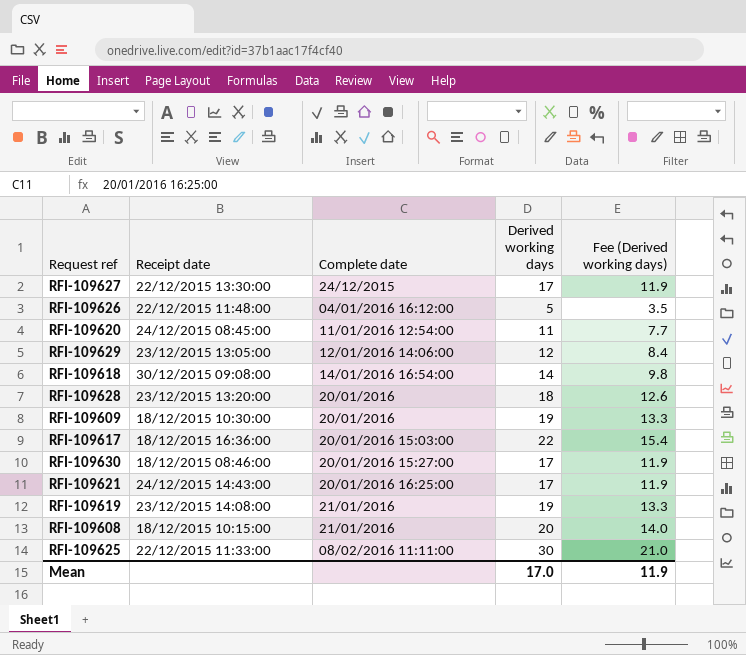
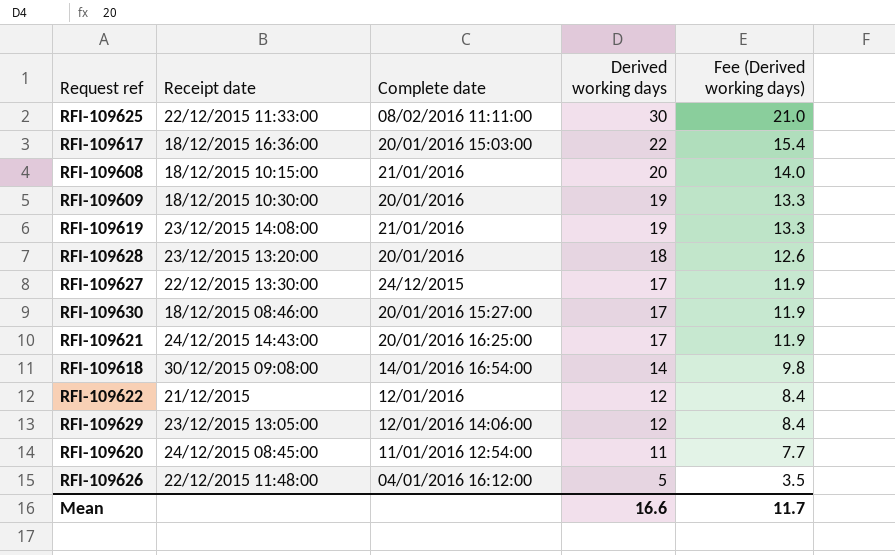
row order: Complete date ascending -> Derived working days descending
row RFI-109622: none -> 21/12/2015 | 12/01/2016 | 12 | 8.4
Mean | Derived working days: 17.0 -> 16.6
Mean | Fee (Derived working days): 11.9 -> 11.7

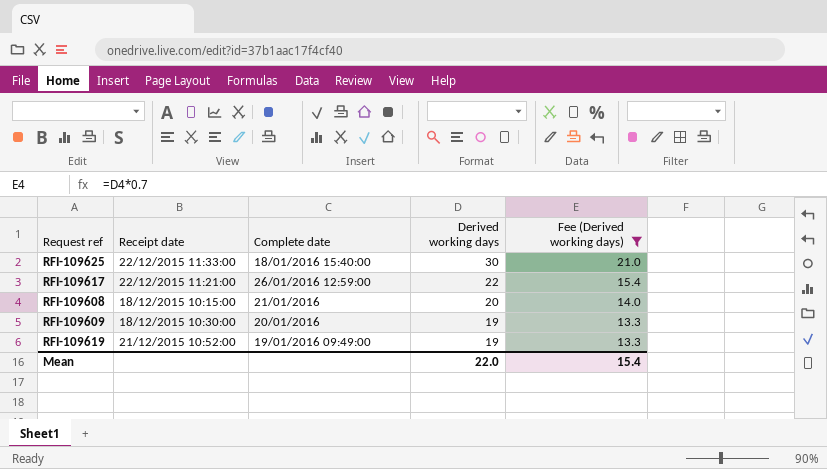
filter: none -> Fee (Derived working days) >= 13.3
RFI-109625 | Complete date: 08/02/2016 11:11:00 -> 18/01/2016 15:40:00
RFI-109617 | Receipt date: 18/12/2015 16:36:00 -> 22/12/2015 11:21:00
RFI-109617 | Complete date: 20/01/2016 15:03:00 -> 26/01/2016 12:59:00
RFI-109619 | Receipt date: 23/12/2015 14:08:00 -> 21/12/2015 10:52:00
RFI-109619 | Complete date: 21/01/2016 -> 19/01/2016 09:49:00
Mean | Derived working days: 16.6 -> 22.0
Mean | Fee (Derived working days): 11.7 -> 15.4

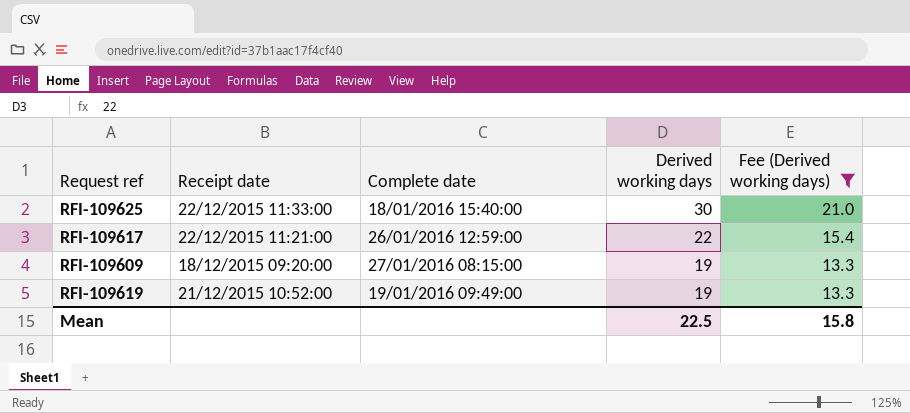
row RFI-109608: 18/12/2015 10:15:00 | 21/01/2016 | 20 | 14.0 -> none
RFI-109609 | Receipt date: 18/12/2015 10:30:00 -> 18/12/2015 09:20:00
RFI-109609 | Complete date: 20/01/2016 -> 27/01/2016 08:15:00
Mean | Derived working days: 22.0 -> 22.5
Mean | Fee (Derived working days): 15.4 -> 15.8

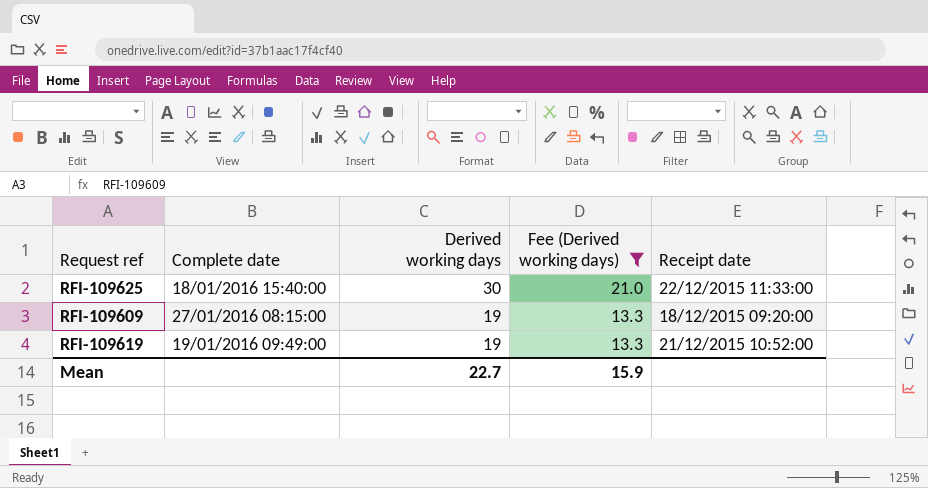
column Receipt date | position: 2 -> 5
row RFI-109617: 22/12/2015 11:21:00 | 26/01/2016 12:59:00 | 22 | 15.4 -> none
Mean | Derived working days: 22.5 -> 22.7
Mean | Fee (Derived working days): 15.8 -> 15.9

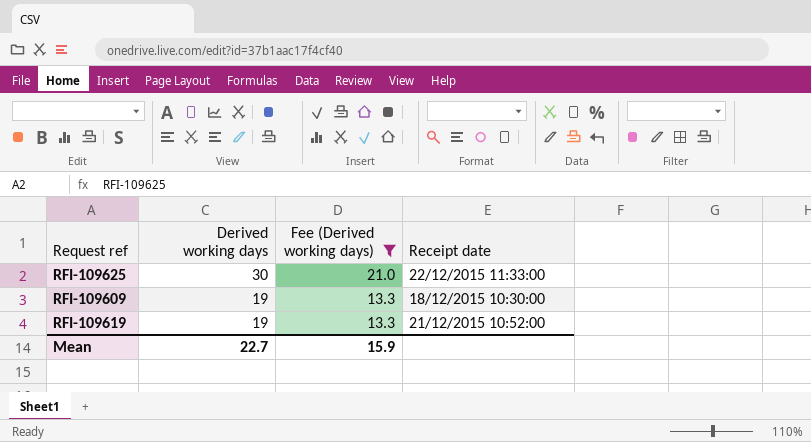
column Complete date | position: 2 -> none
RFI-109609 | Receipt date: 18/12/2015 09:20:00 -> 18/12/2015 10:30:00

